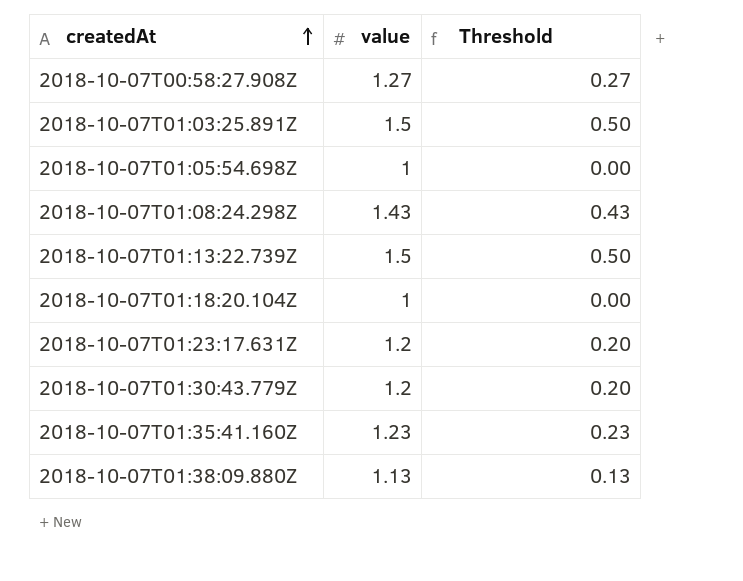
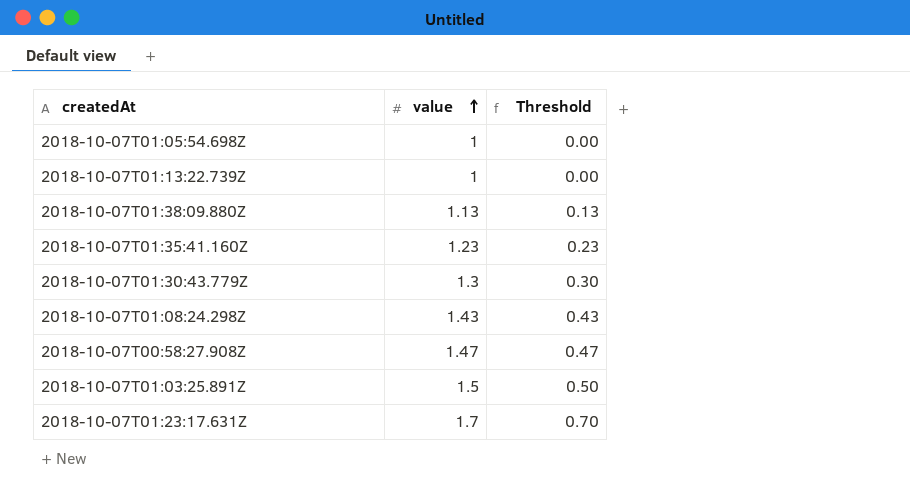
row order: createdAt ascending -> value ascending
row 2018-10-07T01:18:20.104Z: 1 | 0.00 -> none
2018-10-07T01:13:22.739Z | value: 1.5 -> 1
2018-10-07T01:13:22.739Z | Threshold: 0.50 -> 0.00
2018-10-07T01:30:43.779Z | value: 1.2 -> 1.3
2018-10-07T01:30:43.779Z | Threshold: 0.20 -> 0.30
2018-10-07T00:58:27.908Z | value: 1.27 -> 1.47
2018-10-07T00:58:27.908Z | Threshold: 0.27 -> 0.47
2018-10-07T01:23:17.631Z | value: 1.2 -> 1.7
2018-10-07T01:23:17.631Z | Threshold: 0.20 -> 0.70

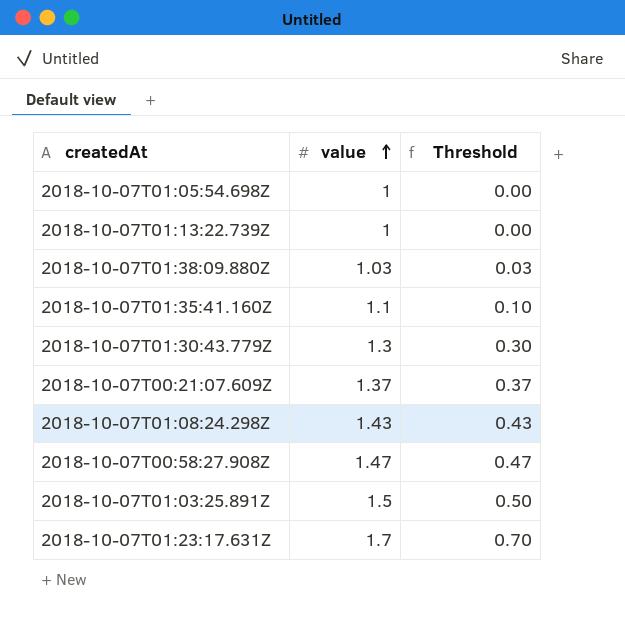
2018-10-07T01:38:09.880Z | value: 1.13 -> 1.03
2018-10-07T01:38:09.880Z | Threshold: 0.13 -> 0.03
2018-10-07T01:35:41.160Z | value: 1.23 -> 1.1
2018-10-07T01:35:41.160Z | Threshold: 0.23 -> 0.10
row 2018-10-07T00:21:07.609Z: none -> 1.37 | 0.37

